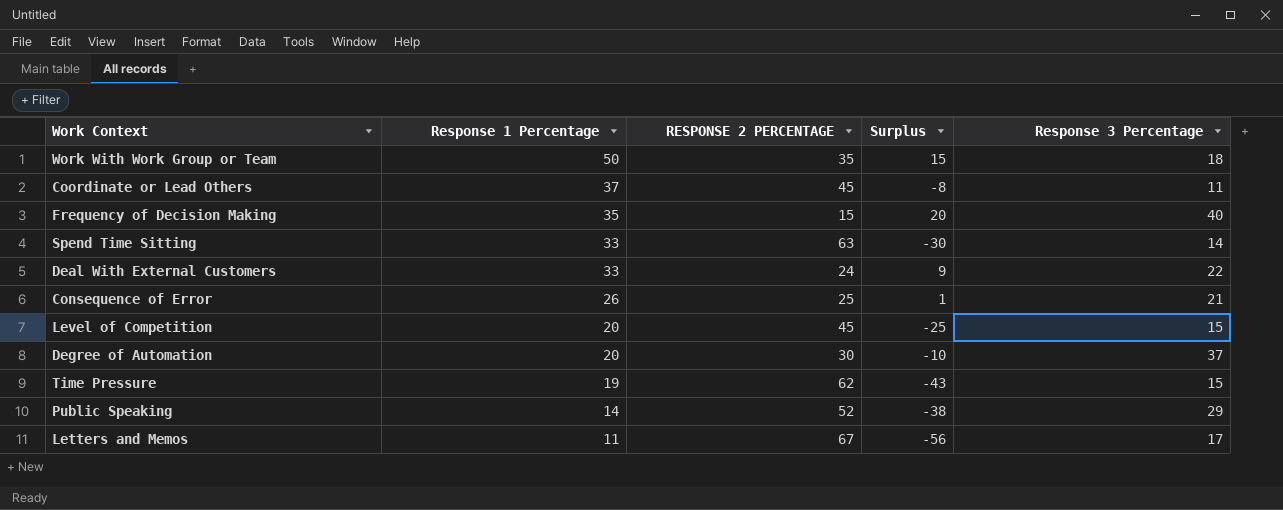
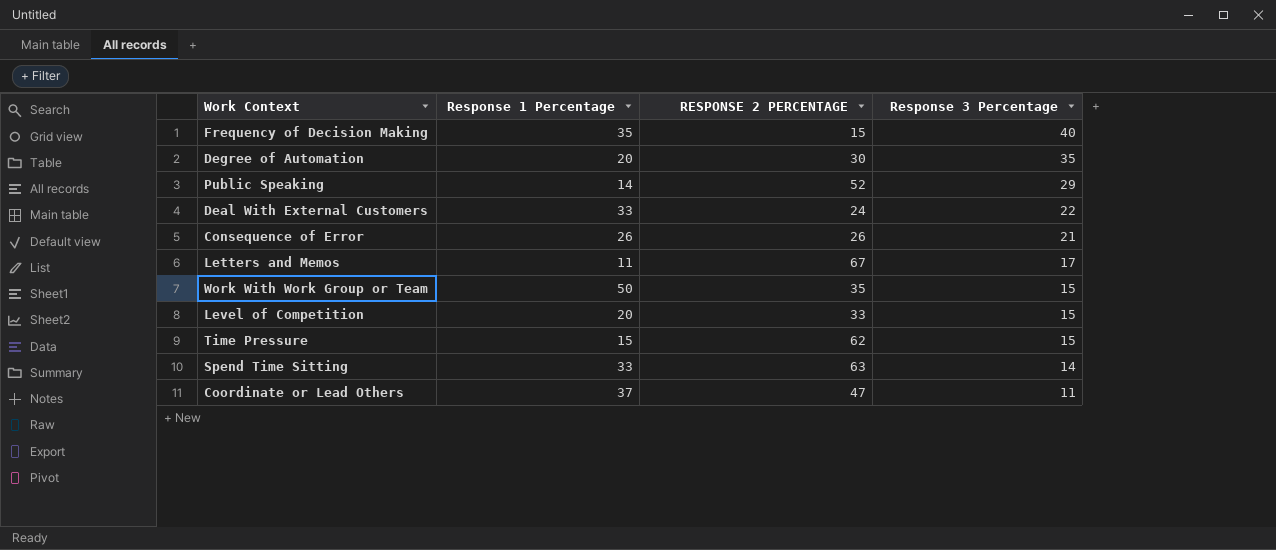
row order: Response 1 Percentage descending -> Response 3 Percentage descending
column Surplus | formula: [Response 1 Percentage] - [RESPONSE 2 PERCENTAGE] -> none
Degree of Automation | Response 3 Percentage: 37 -> 35
Consequence of Error | RESPONSE 2 PERCENTAGE: 25 -> 26
Work With Work Group or Team | Response 3 Percentage: 18 -> 15
Level of Competition | RESPONSE 2 PERCENTAGE: 45 -> 33
Time Pressure | Response 1 Percentage: 19 -> 15
Coordinate or Lead Others | RESPONSE 2 PERCENTAGE: 45 -> 47

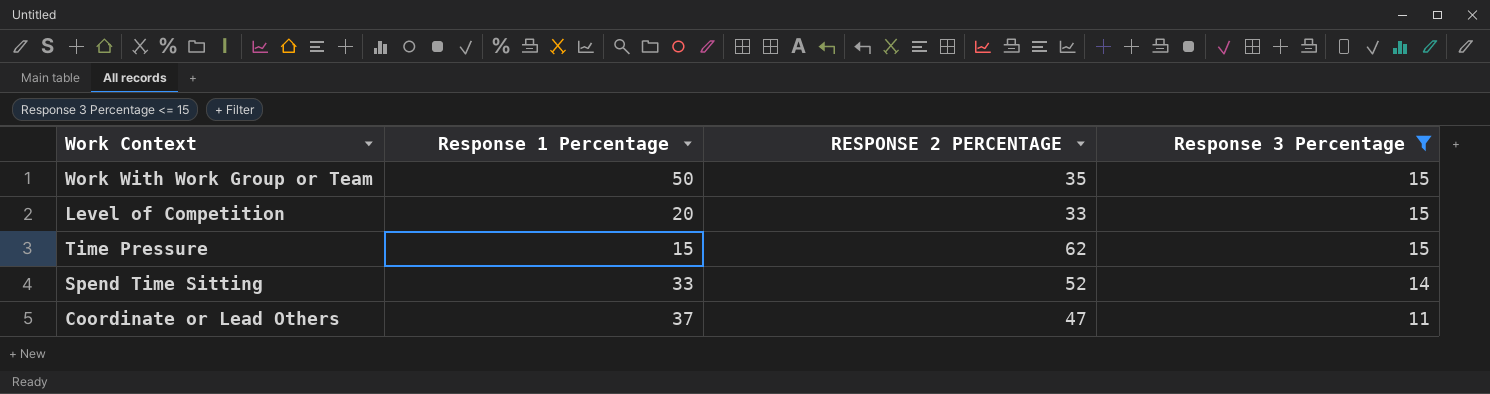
filter: none -> Response 3 Percentage <= 15
Spend Time Sitting | RESPONSE 2 PERCENTAGE: 63 -> 52

